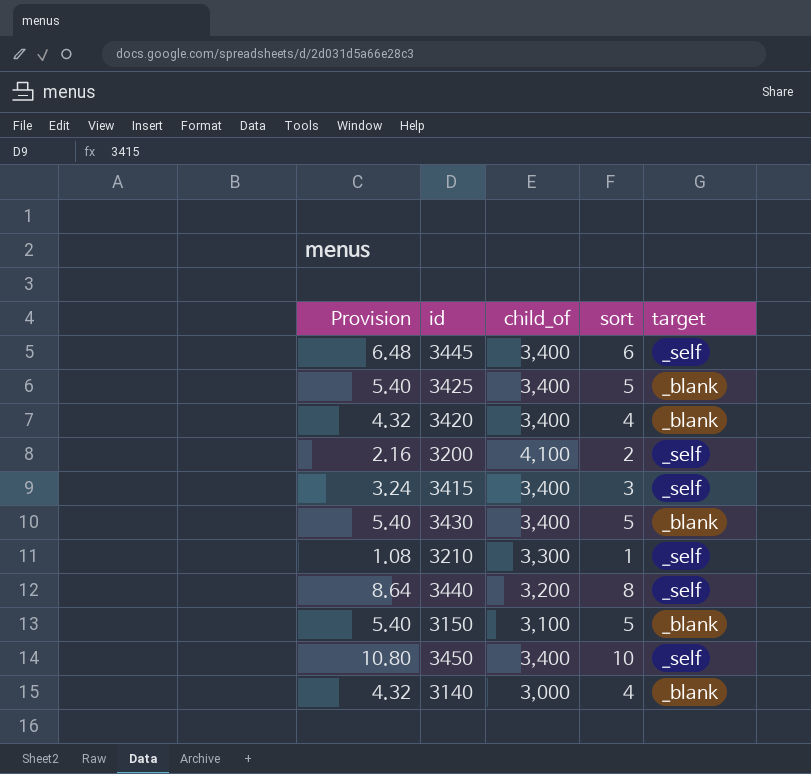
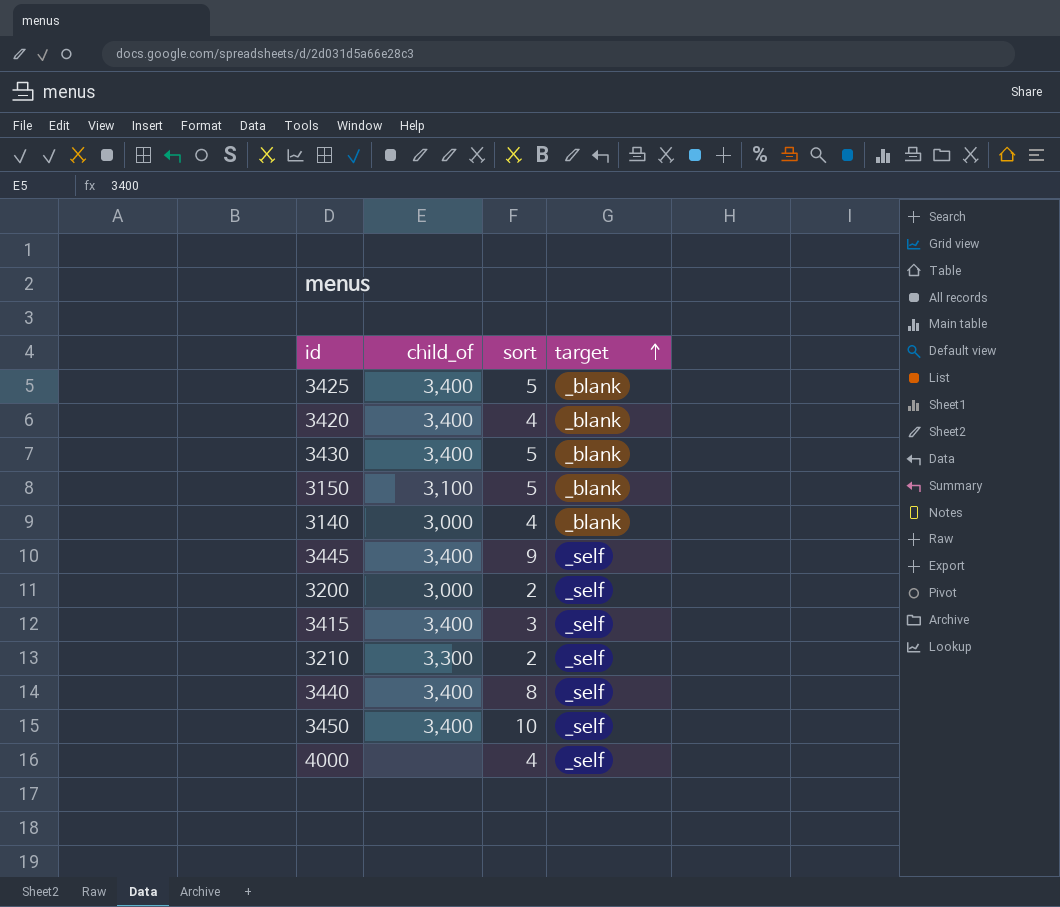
row order: none -> target ascending
column Provision | formula: [sort] * 1.08 -> none
3445 | sort: 6 -> 9
3200 | child_of: 4,100 -> 3,000
3210 | sort: 1 -> 2
3440 | child_of: 3,200 -> 3,400
row 4000: none -> none | 4 | _self

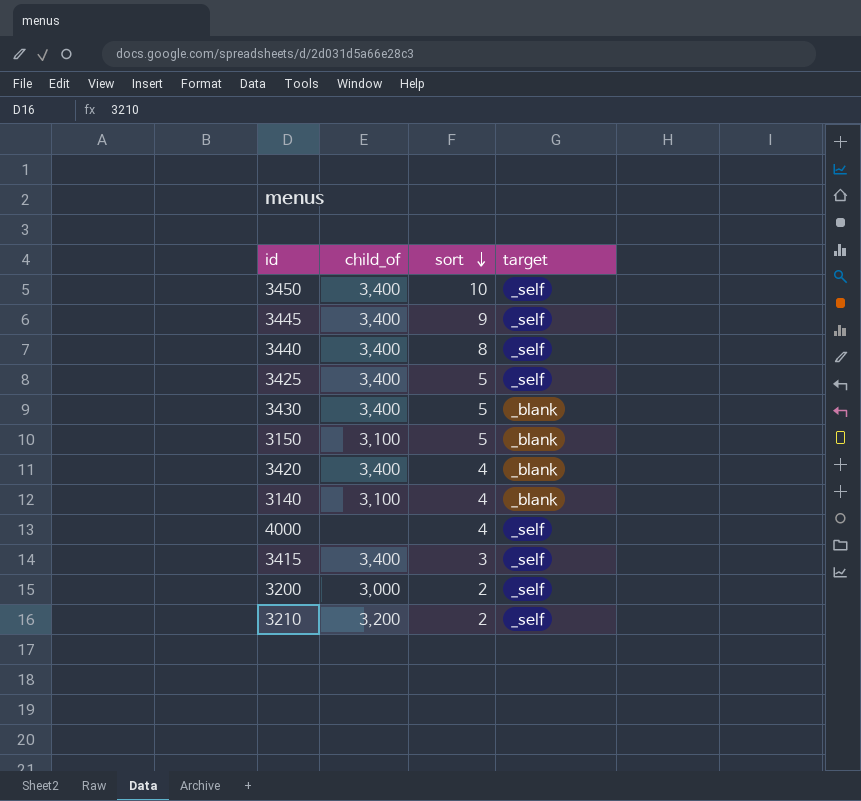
row order: target ascending -> sort descending
3425 | target: _blank -> _self
3140 | child_of: 3,000 -> 3,100
3210 | child_of: 3,300 -> 3,200

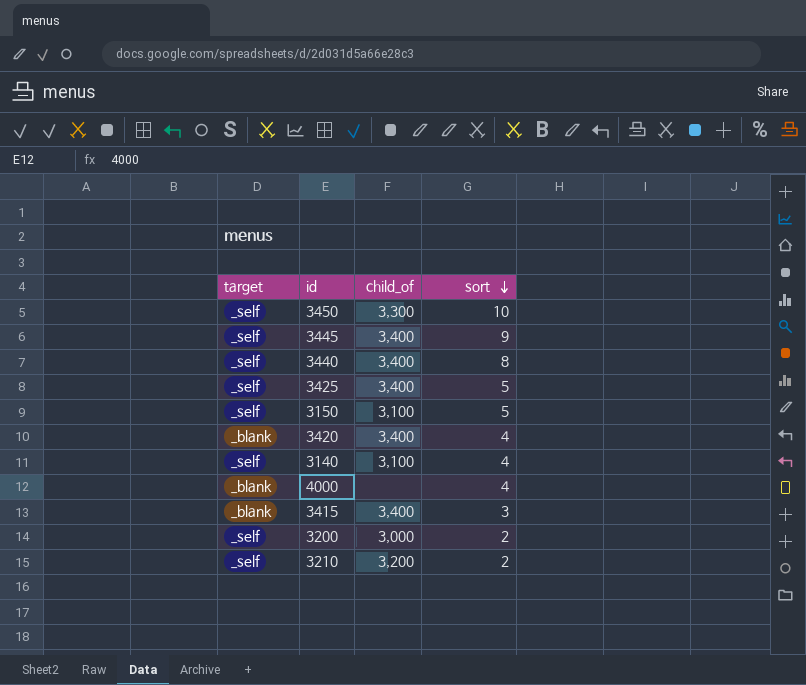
column target | position: 4 -> 1
row 3430: 3,400 | 5 | _blank -> none
3450 | child_of: 3,400 -> 3,300
3150 | target: _blank -> _self
3140 | target: _blank -> _self
4000 | target: _self -> _blank
3415 | target: _self -> _blank

